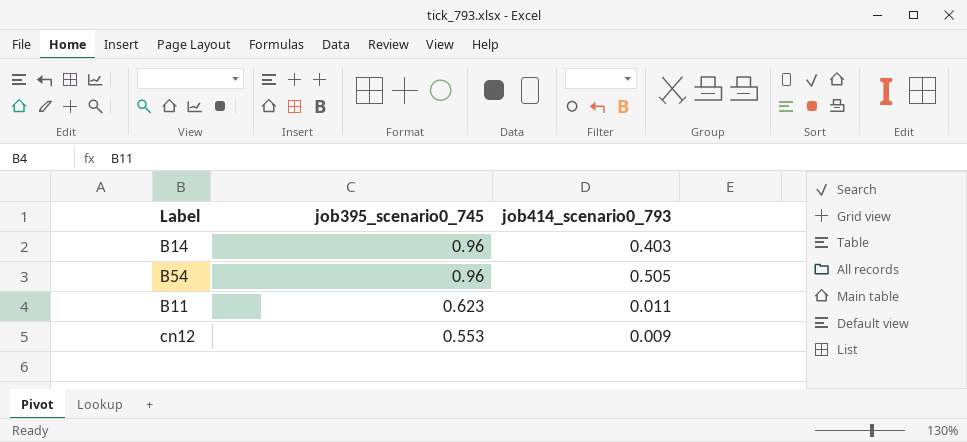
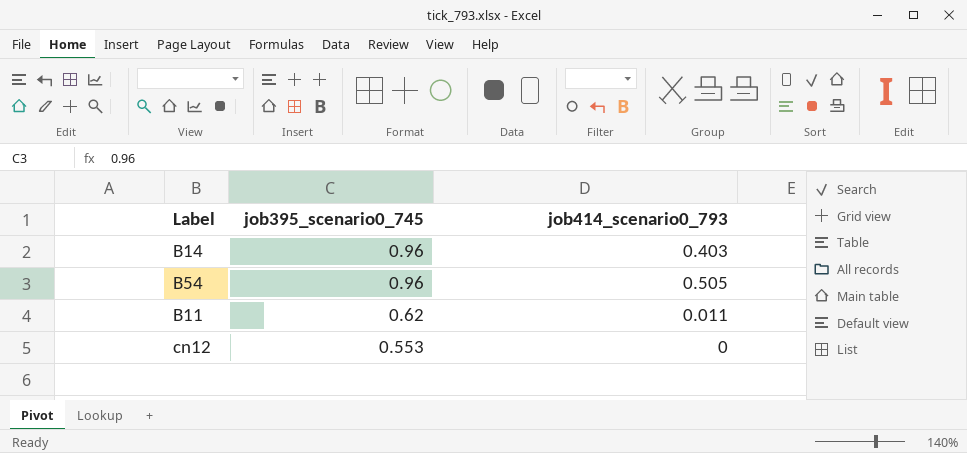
B11 | job395_scenario0_745: 0.623 -> 0.62
cn12 | job414_scenario0_793: 0.009 -> 0

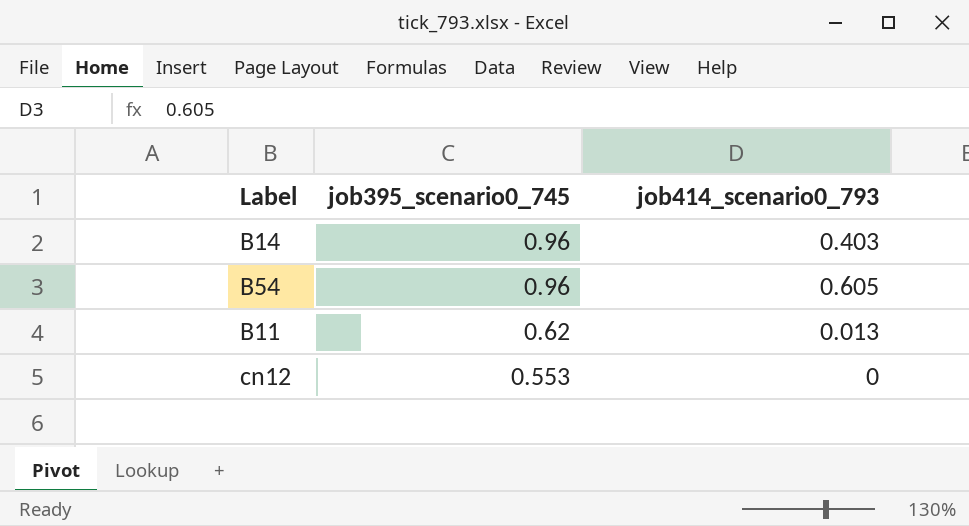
B54 | job414_scenario0_793: 0.505 -> 0.605
B11 | job414_scenario0_793: 0.011 -> 0.013

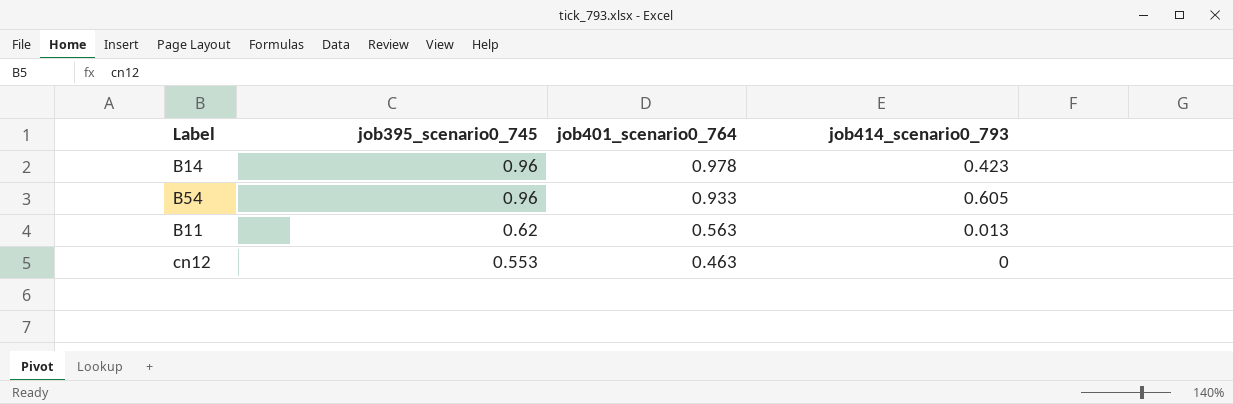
column job401_scenario0_764 | position: none -> 3
B14 | job414_scenario0_793: 0.403 -> 0.423

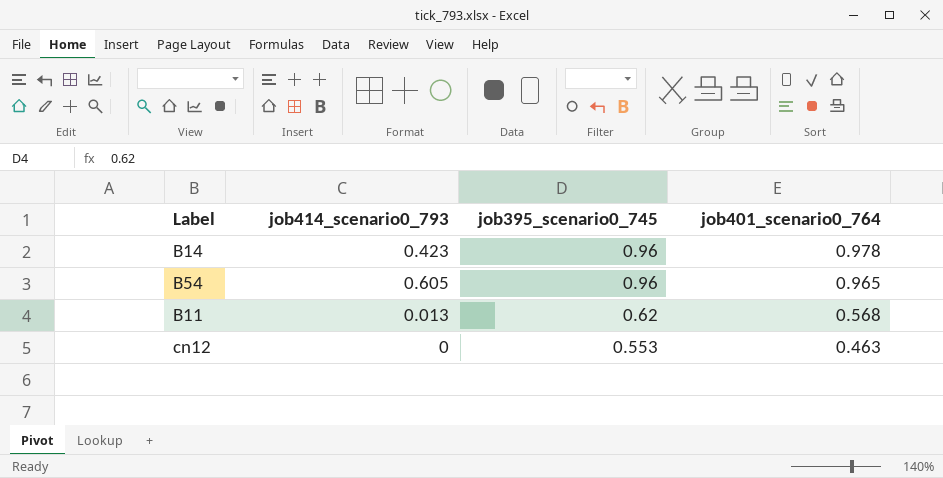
column job414_scenario0_793 | position: 4 -> 2
B54 | job401_scenario0_764: 0.933 -> 0.965
B11 | job401_scenario0_764: 0.563 -> 0.568

